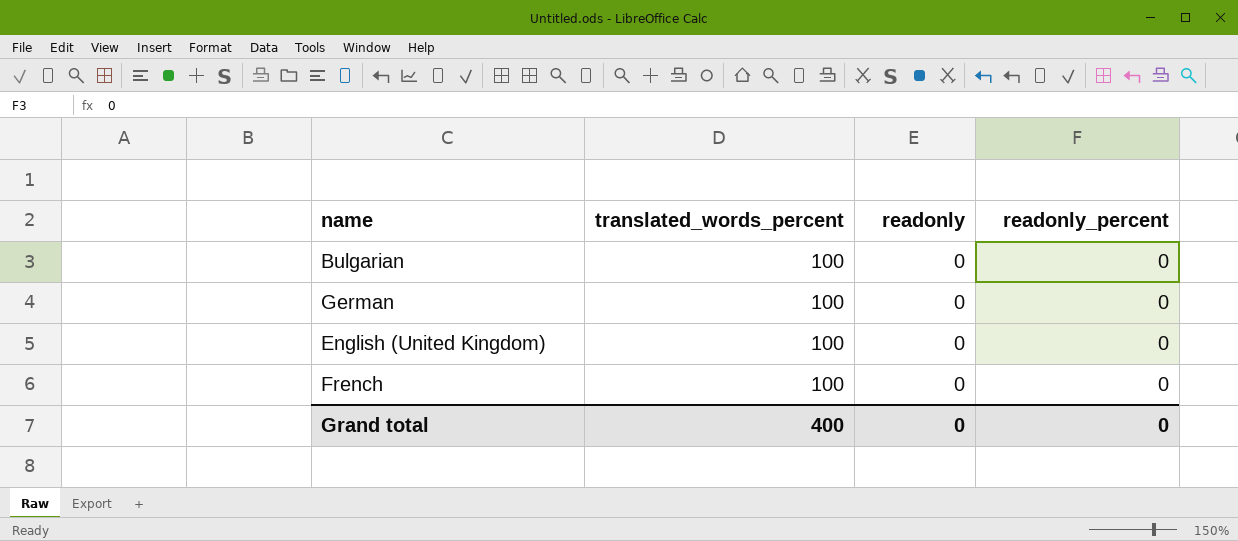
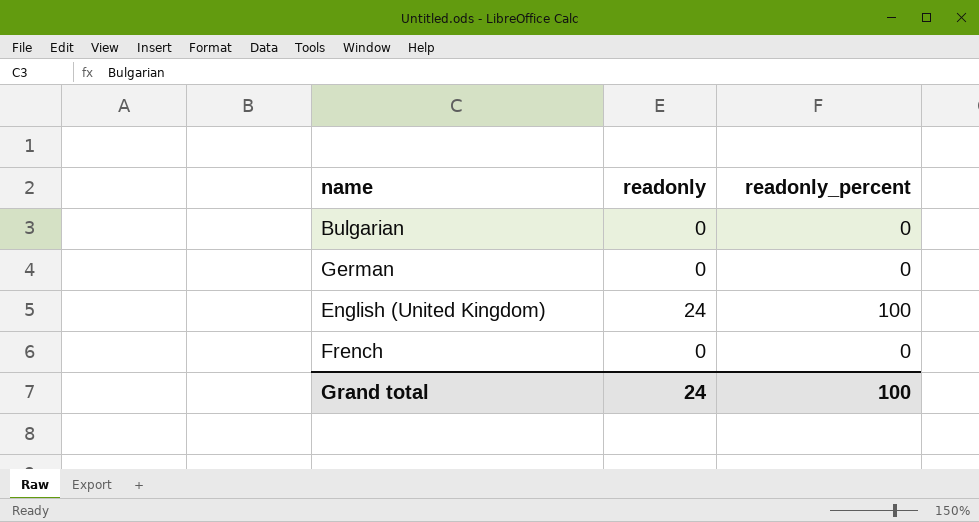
column translated_words_percent | position: 2 -> none
English (United Kingdom) | readonly: 0 -> 24
English (United Kingdom) | readonly_percent: 0 -> 100
Grand total | readonly: 0 -> 24
Grand total | readonly_percent: 0 -> 100

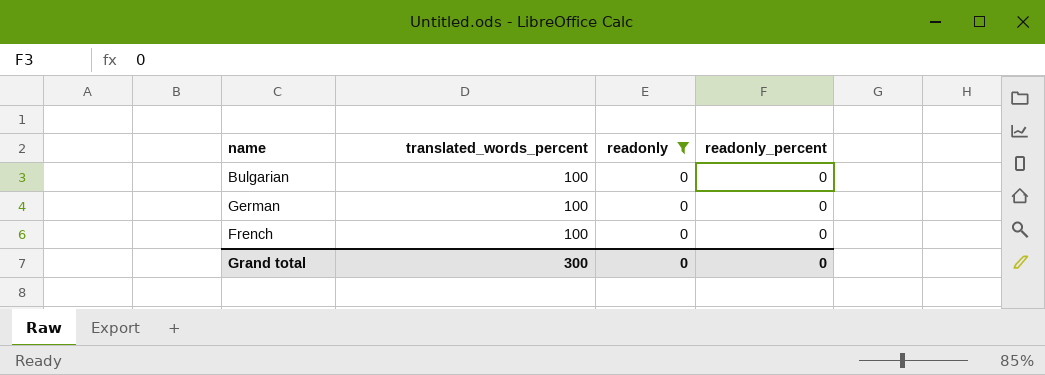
filter: none -> readonly = 0
column translated_words_percent | position: none -> 2
Grand total | readonly: 24 -> 0
Grand total | readonly_percent: 100 -> 0

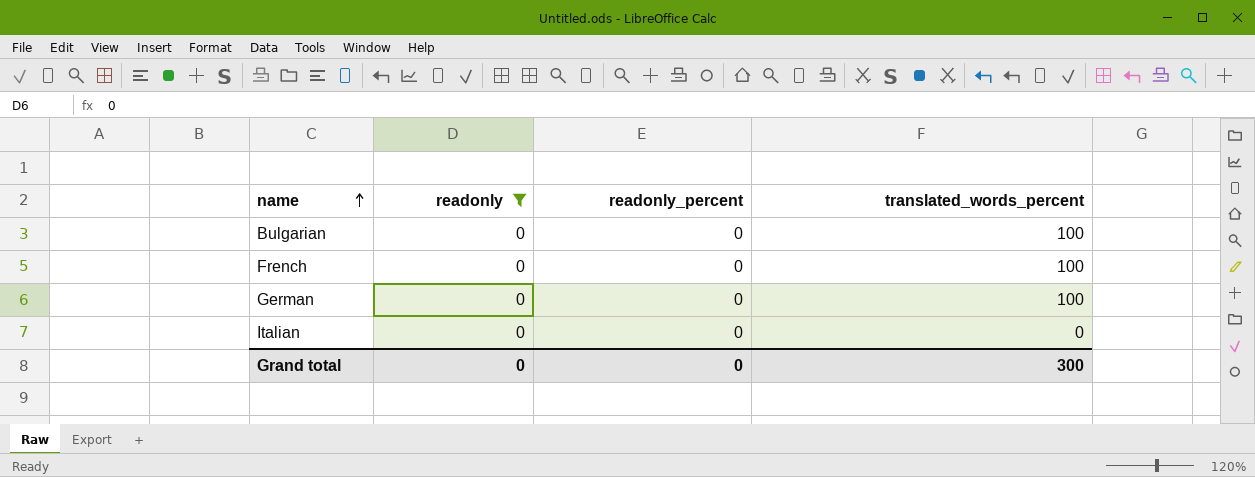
row order: none -> name ascending
column translated_words_percent | position: 2 -> 4
row Italian: none -> 0 | 0 | 0

